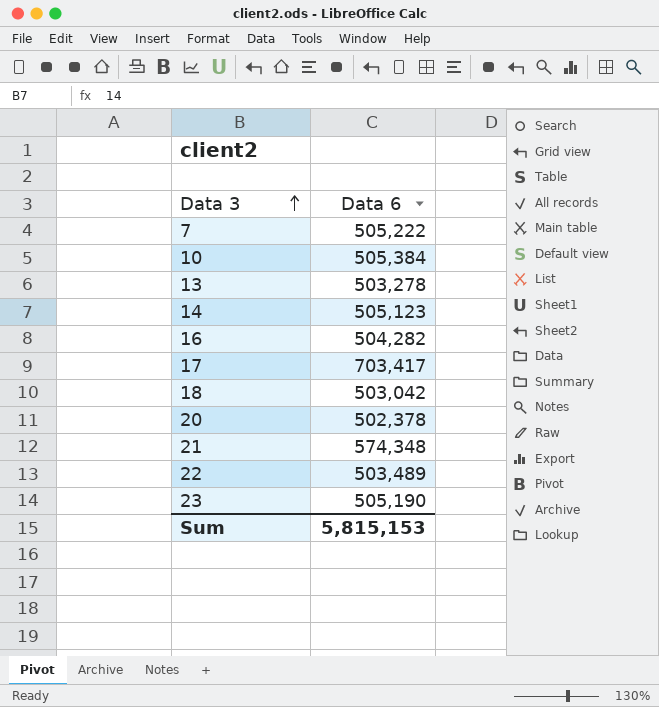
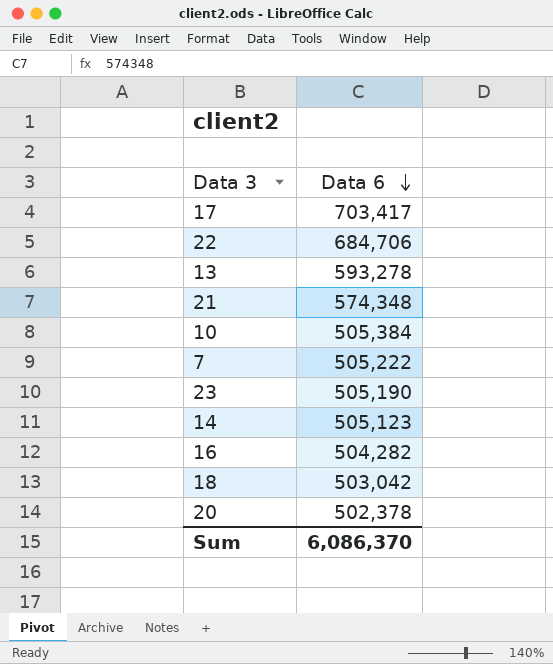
row order: Data 3 ascending -> Data 6 descending
22 | Data 6: 503,489 -> 684,706
13 | Data 6: 503,278 -> 593,278
Sum | Data 6: 5,815,153 -> 6,086,370

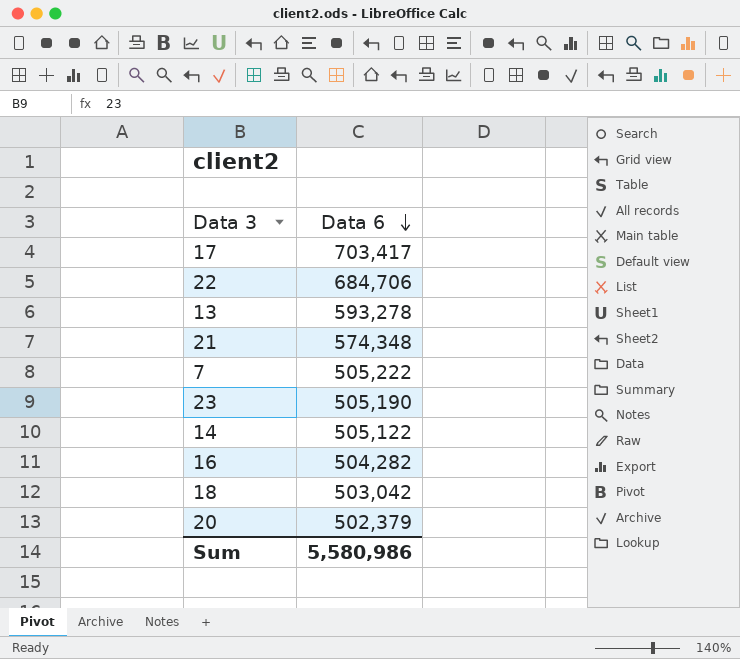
row 10: 505,384 -> none
14 | Data 6: 505,123 -> 505,122
20 | Data 6: 502,378 -> 502,379
Sum | Data 6: 6,086,370 -> 5,580,986

